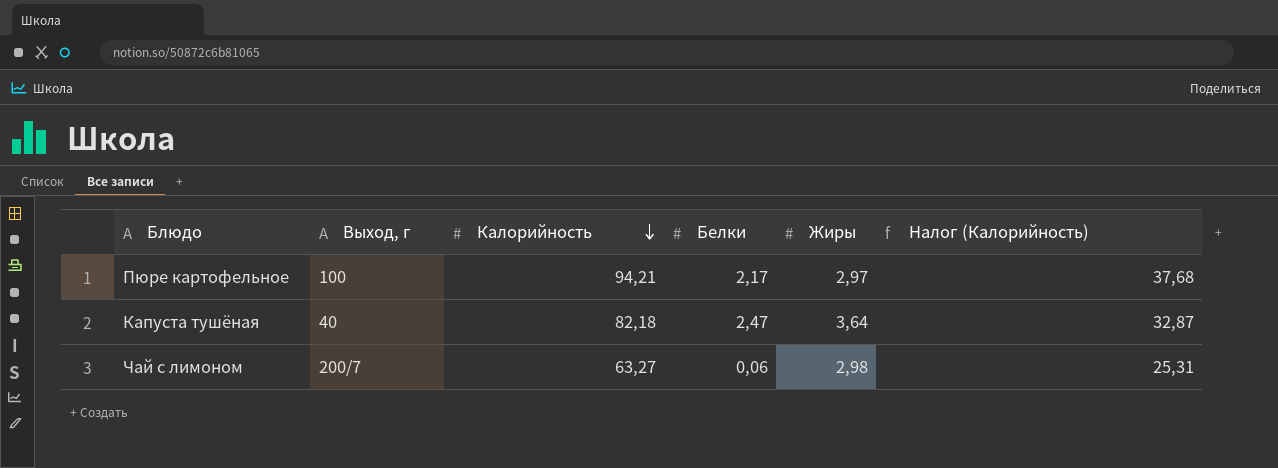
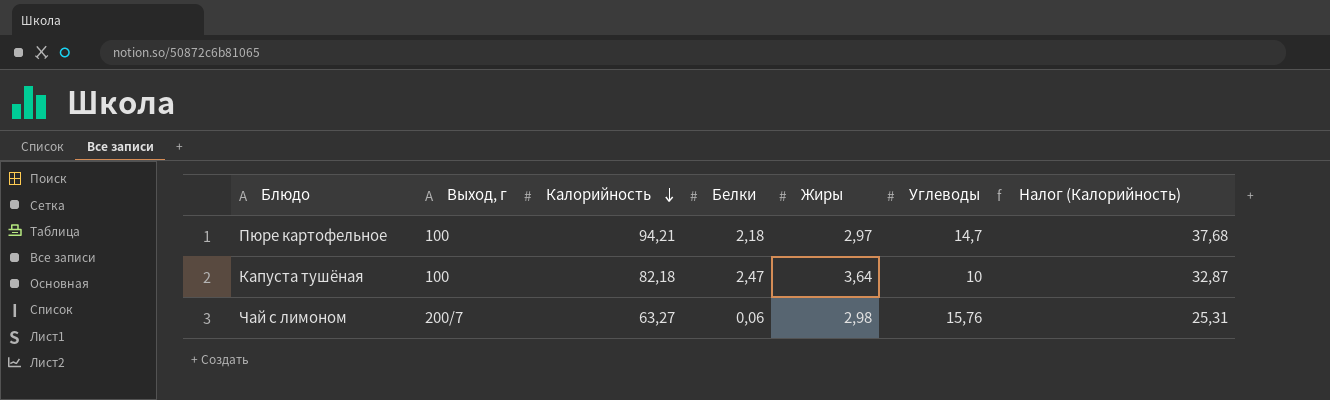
column Углеводы | position: none -> 6
Пюре картофельное | Белки: 2,17 -> 2,18
Капуста тушёная | Выход, г: 40 -> 100

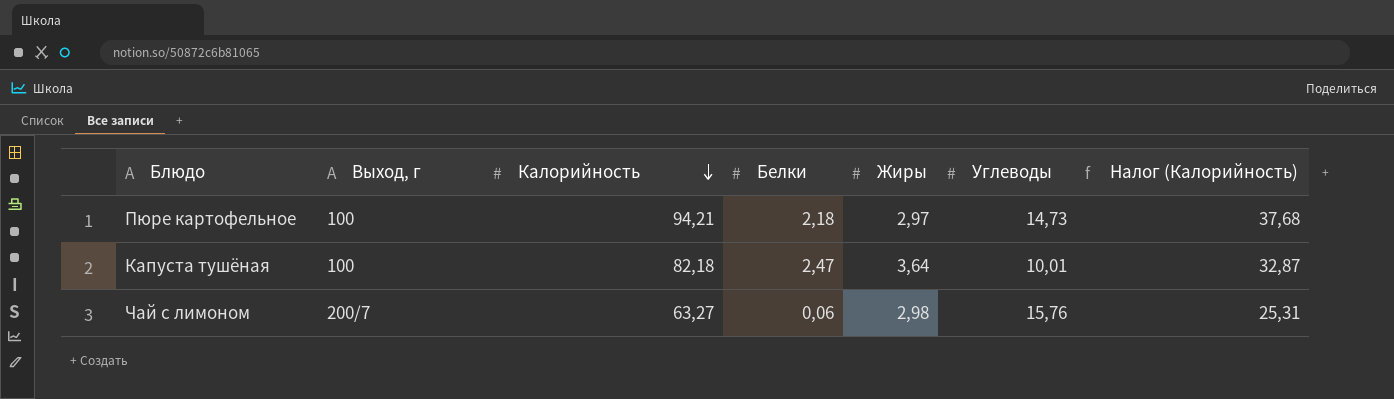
Пюре картофельное | Углеводы: 14,7 -> 14,73
Капуста тушёная | Углеводы: 10 -> 10,01

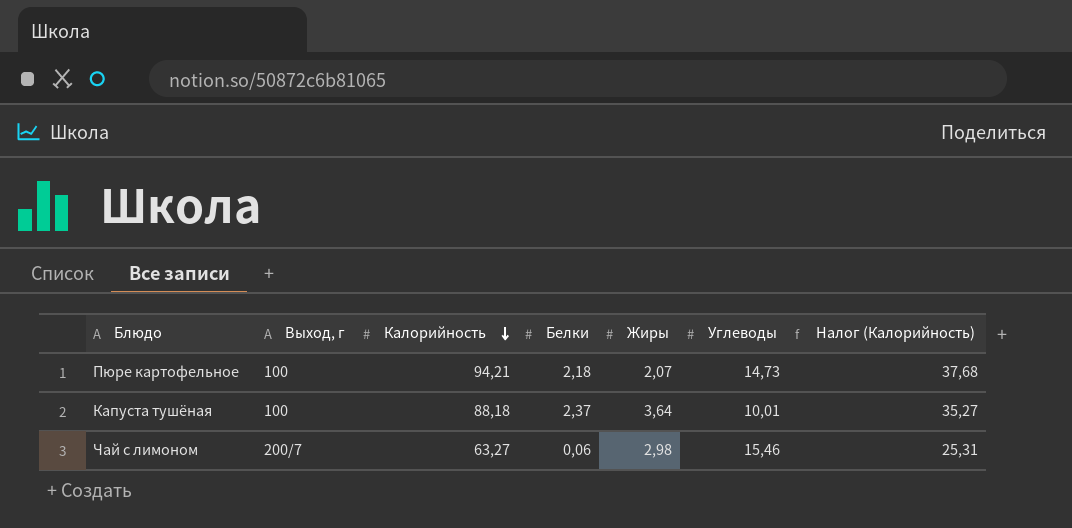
Пюре картофельное | Жиры: 2,97 -> 2,07
Капуста тушёная | Калорийность: 82,18 -> 88,18
Капуста тушёная | Белки: 2,47 -> 2,37
Капуста тушёная | Налог (Калорийность): 32,87 -> 35,27
Чай с лимоном | Углеводы: 15,76 -> 15,46

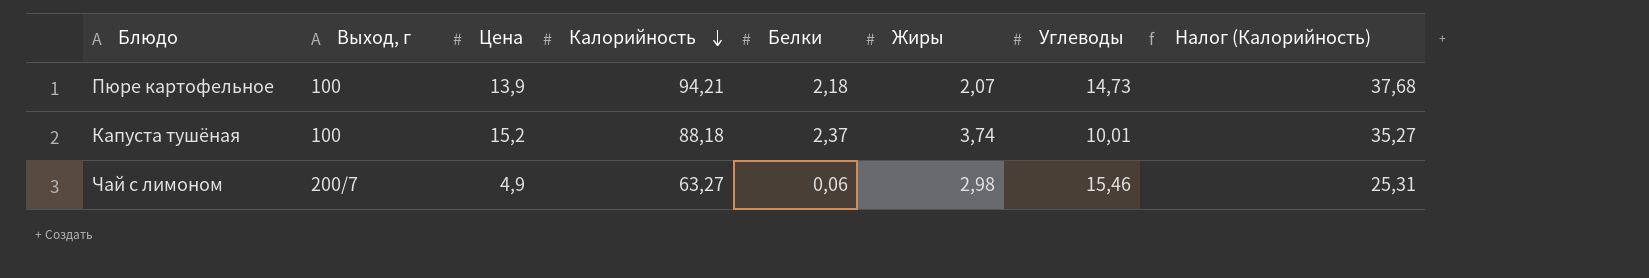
column Цена | position: none -> 3
Капуста тушёная | Жиры: 3,64 -> 3,74

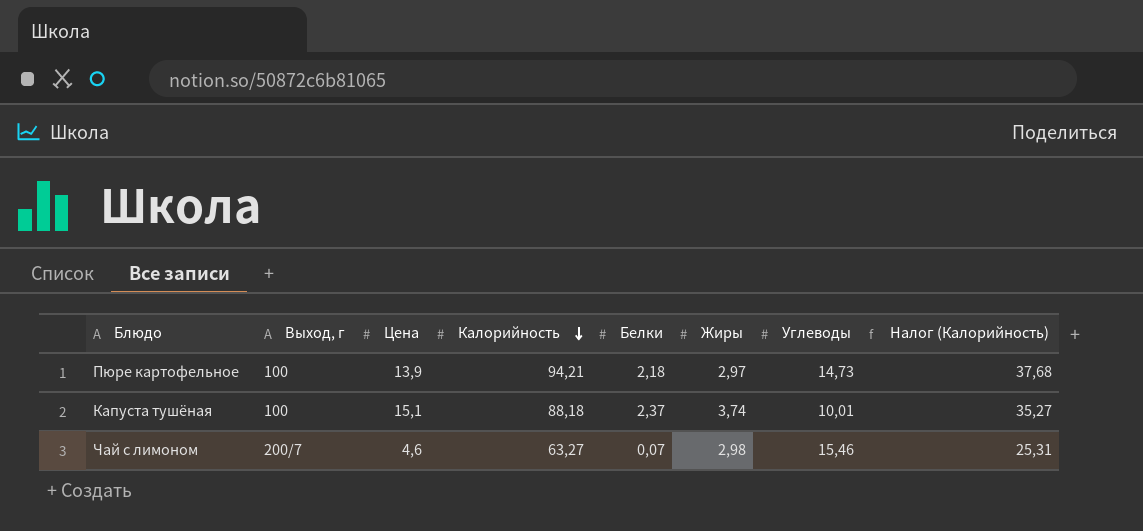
Пюре картофельное | Жиры: 2,07 -> 2,97
Капуста тушёная | Цена: 15,2 -> 15,1
Чай с лимоном | Цена: 4,9 -> 4,6
Чай с лимоном | Белки: 0,06 -> 0,07

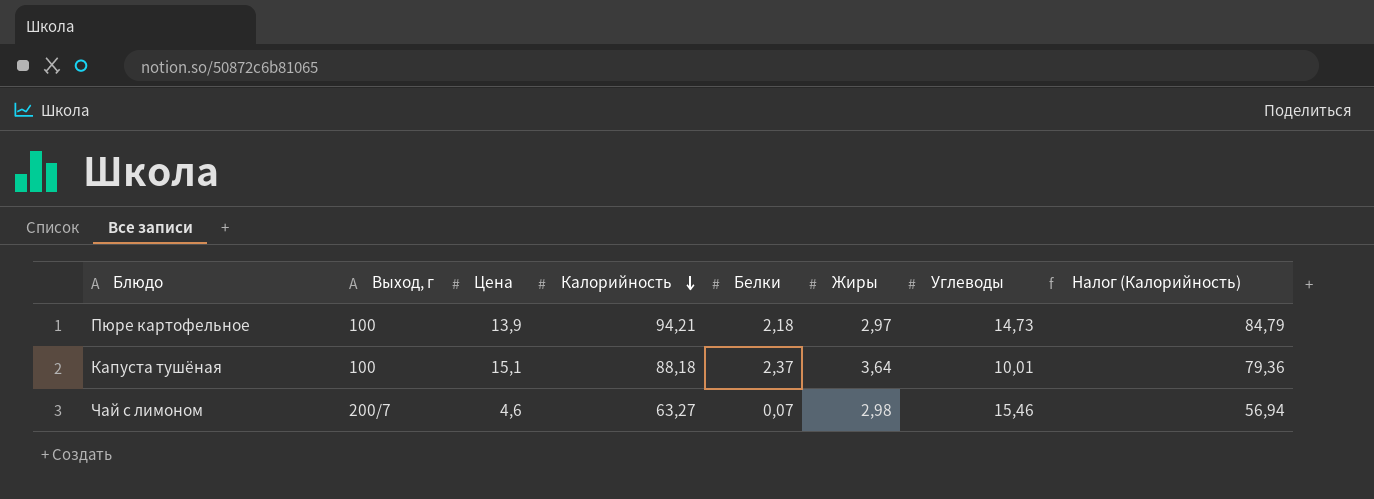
column Налог (Калорийность) | formula: [Калорийность] * 0,4 -> [Калорийность] * 0,9
Капуста тушёная | Жиры: 3,74 -> 3,64

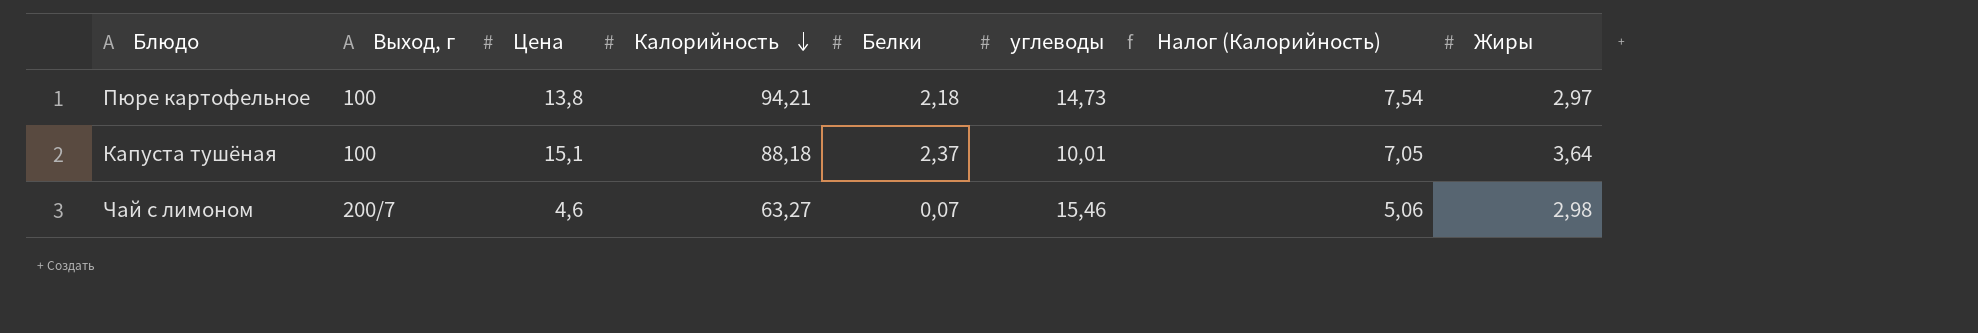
column name: Углеводы -> углеводы
column Налог (Калорийность) | formula: [Калорийность] * 0,9 -> [Калорийность] * 0,08
column Жиры | position: 6 -> 8
Пюре картофельное | Цена: 13,9 -> 13,8

